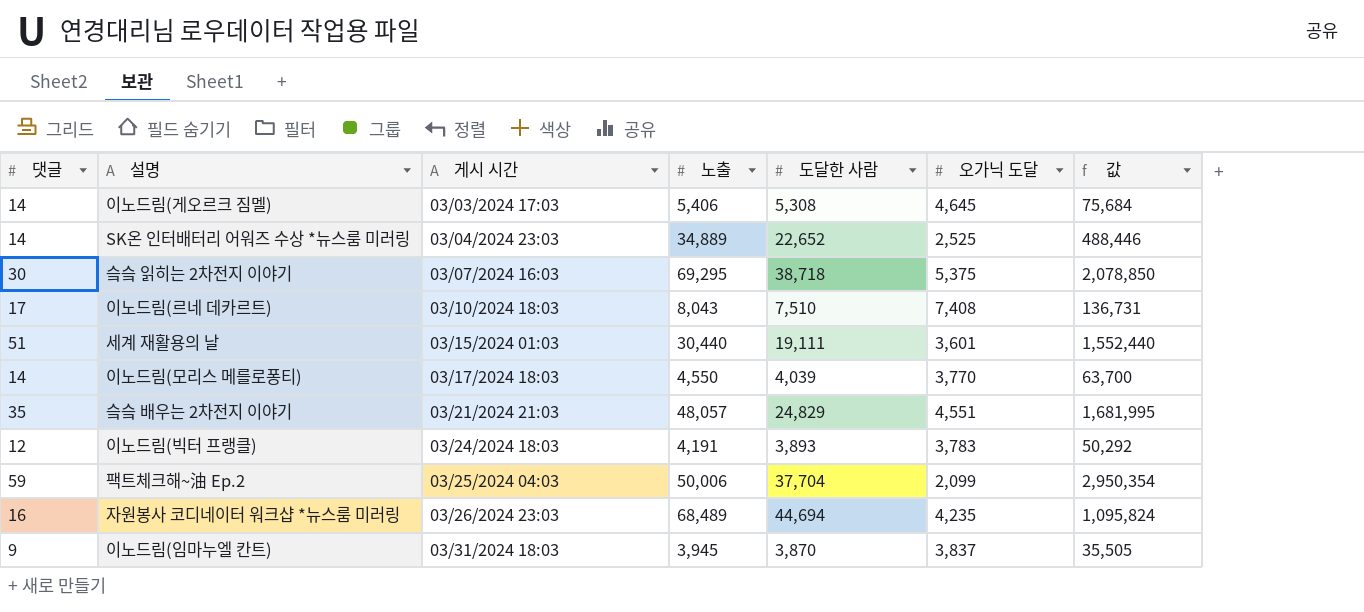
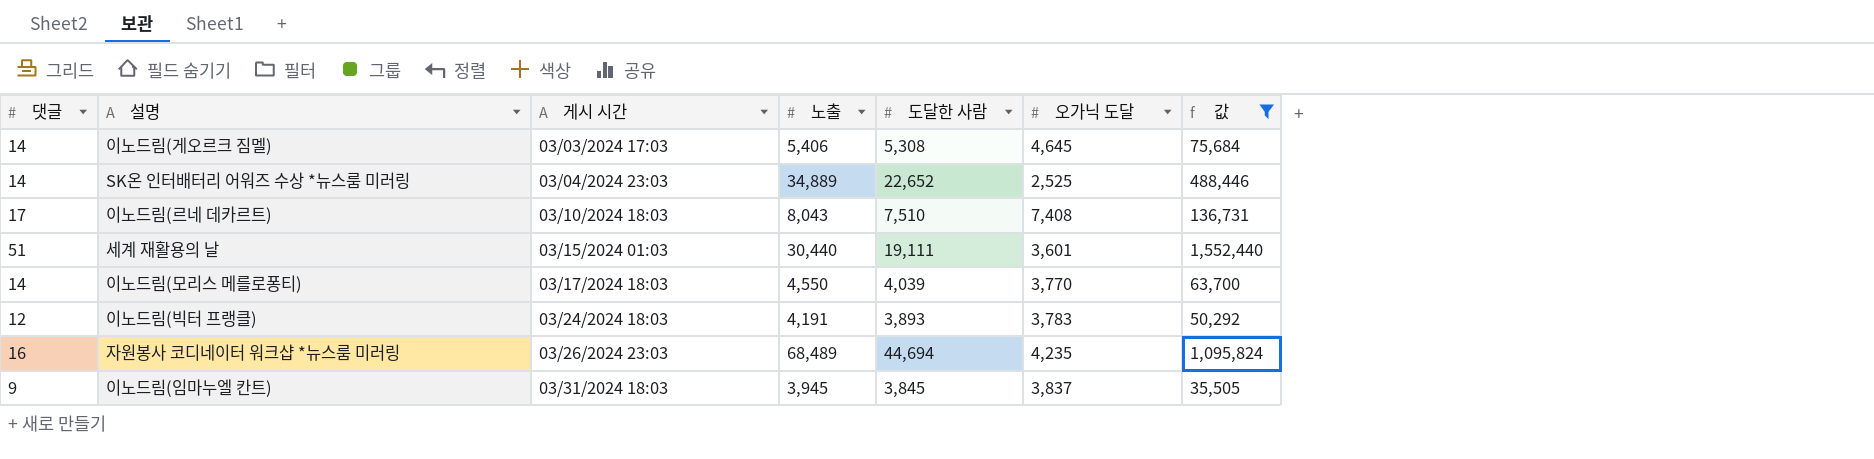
filter: none -> 값 <= 1,552,440
이노드림(임마누엘 칸트) | 도달한 사람: 3,870 -> 3,845

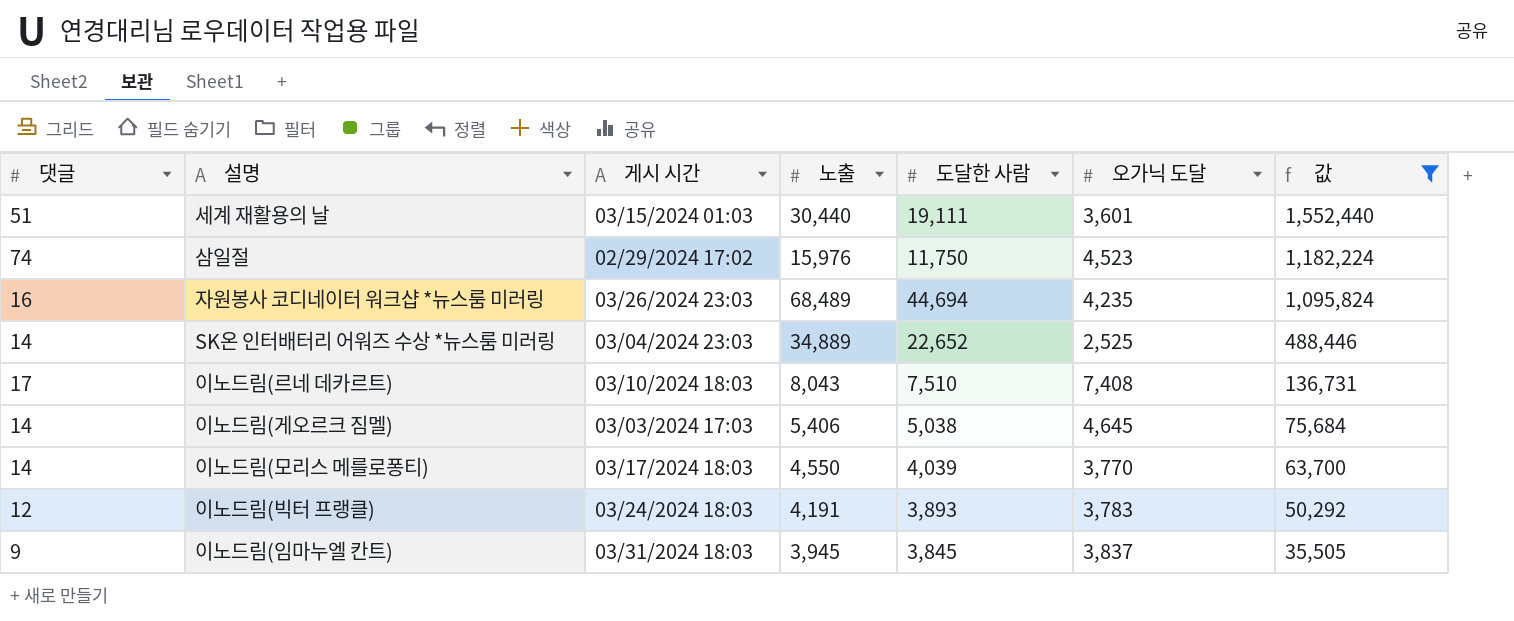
row order: 게시 시간 ascending -> 값 descending
row 삼일절: none -> 74 | 02/29/2024 17:02 | 15,976 | 11,750 | 4,523 | 1,182,224
이노드림(게오르크 짐멜) | 도달한 사람: 5,308 -> 5,038

